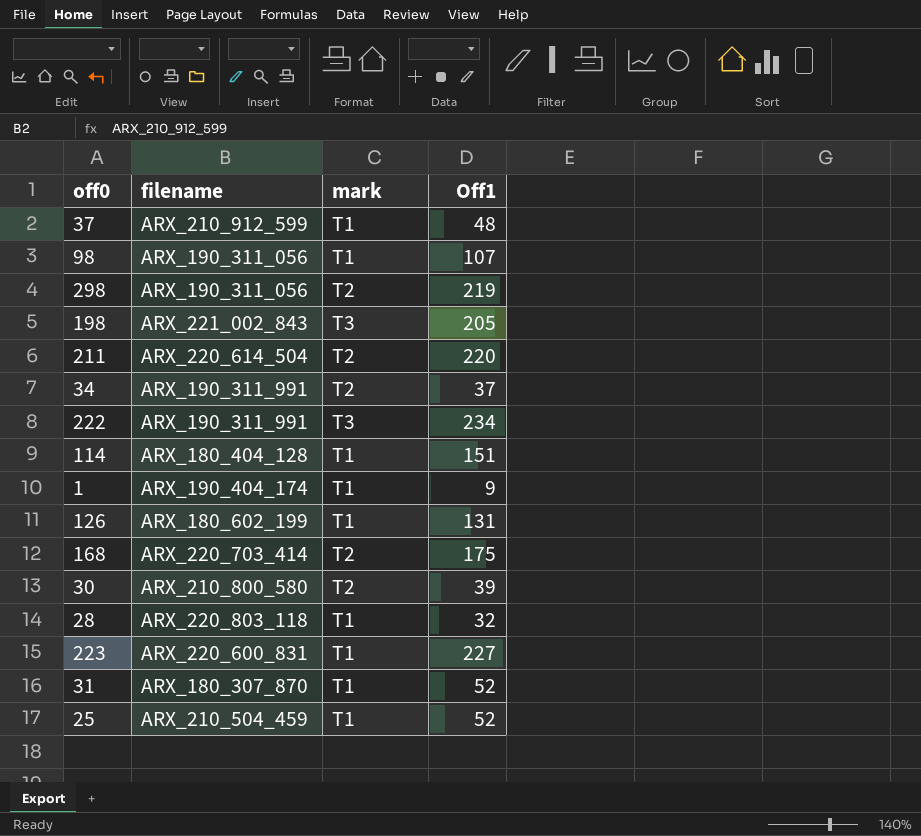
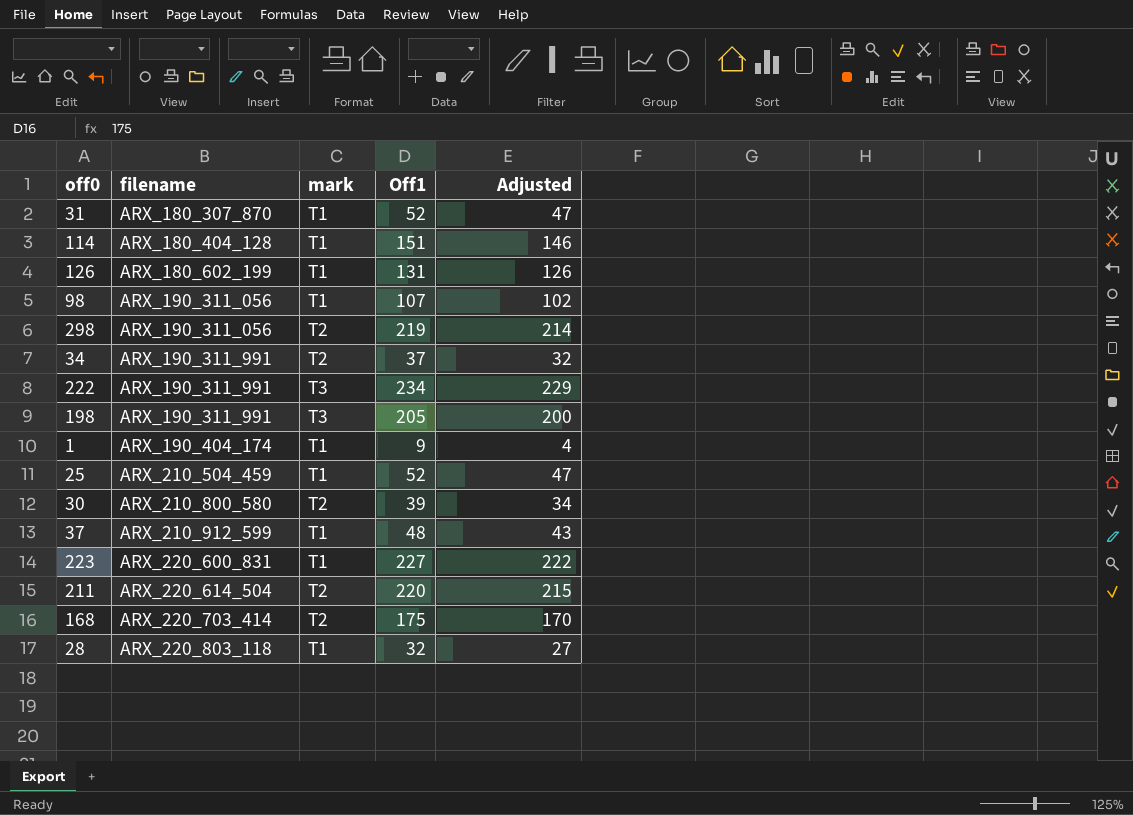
row order: none -> filename ascending
column Adjusted | formula: none -> [Off1] - 5
198 | filename: ARX_221_002_843 -> ARX_190_311_991

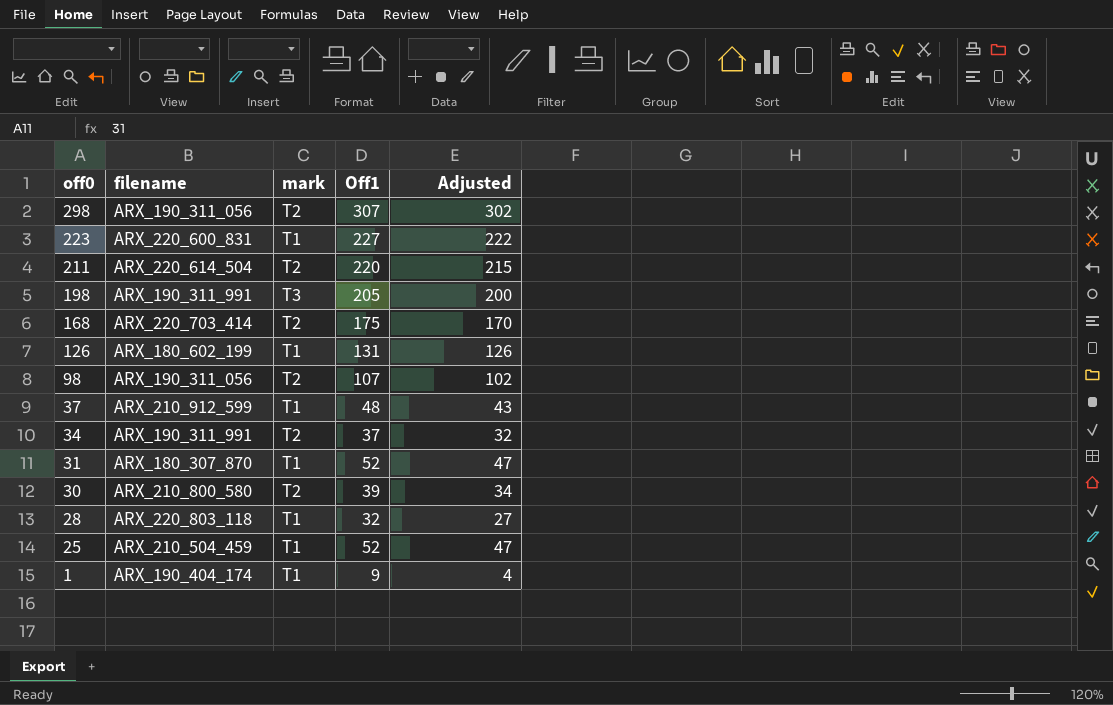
row order: filename ascending -> off0 descending
row 114: ARX_180_404_128 | T1 | 151 | 146 -> none
row 222: ARX_190_311_991 | T3 | 234 | 229 -> none
298 | Off1: 219 -> 307
298 | Adjusted: 214 -> 302
98 | mark: T1 -> T2

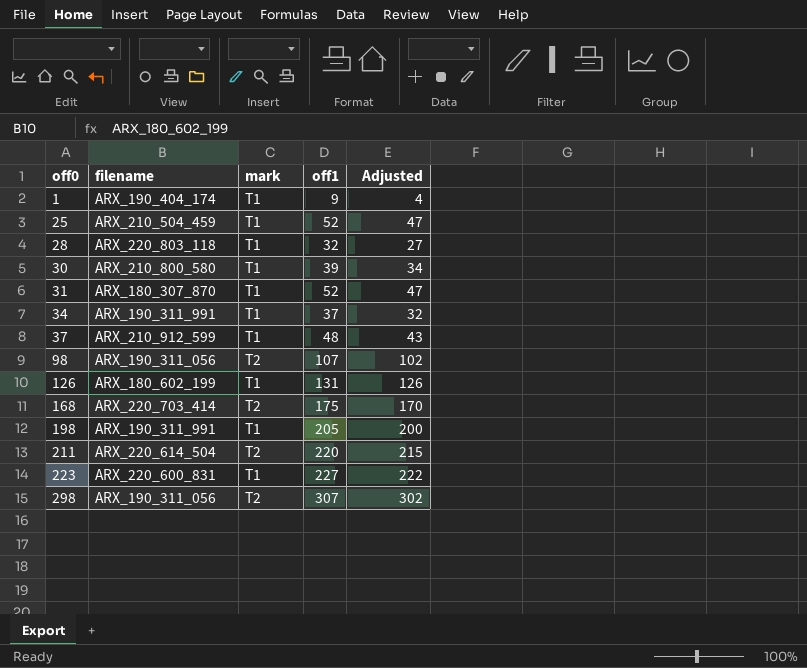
row order: off0 descending -> off0 ascending
column name: Off1 -> off1
30 | mark: T2 -> T1
34 | mark: T2 -> T1
198 | mark: T3 -> T1

